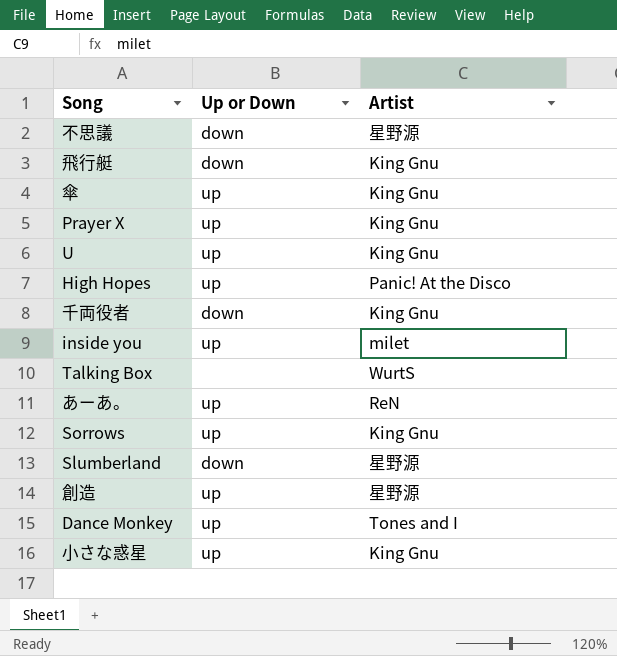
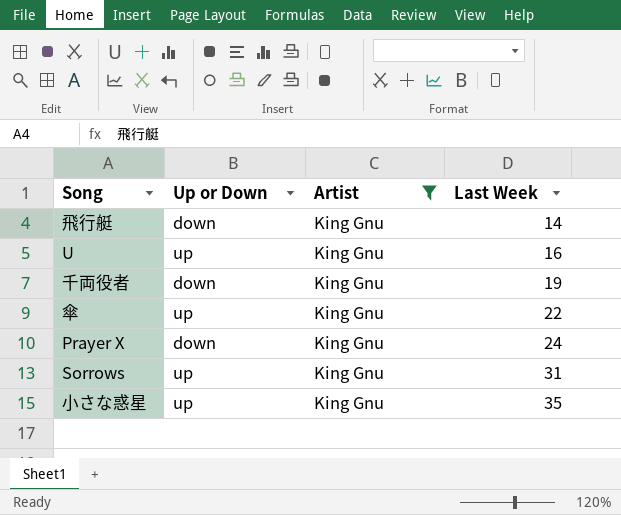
filter: none -> Artist = King Gnu
row order: none -> Last Week ascending
column Last Week | position: none -> 4
Prayer X | Up or Down: up -> down

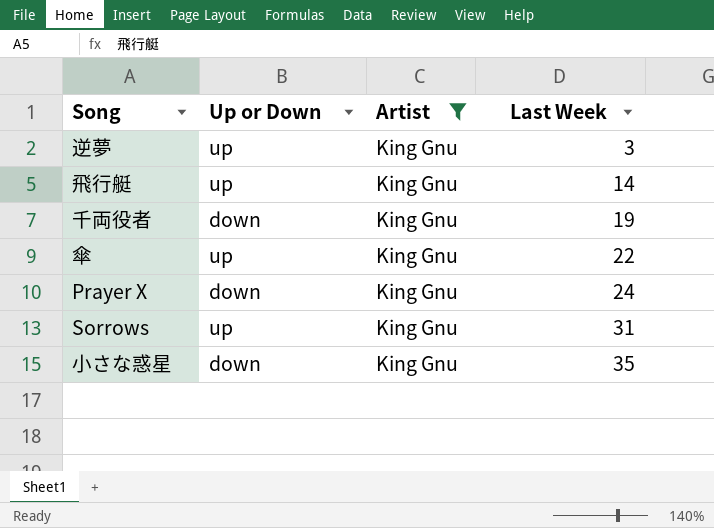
row U: up | King Gnu | 16 -> none
row 逆夢: none -> up | King Gnu | 3
飛行艇 | Up or Down: down -> up
小さな惑星 | Up or Down: up -> down

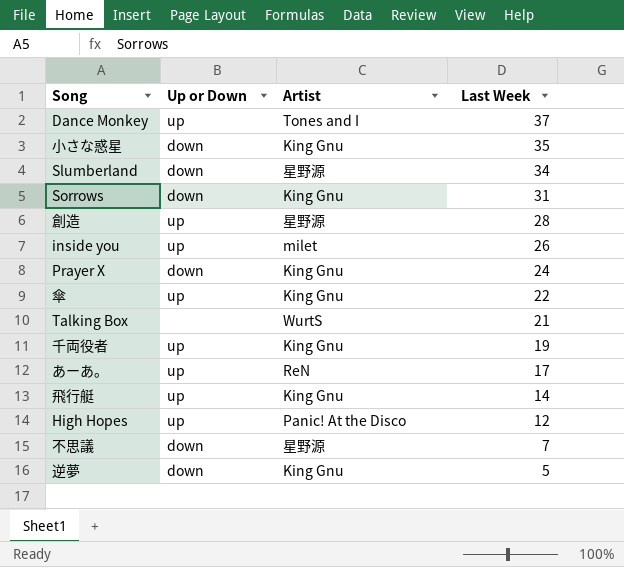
filter: Artist = King Gnu -> none
row order: Last Week ascending -> Last Week descending
Sorrows | Up or Down: up -> down
千両役者 | Up or Down: down -> up
逆夢 | Up or Down: up -> down
逆夢 | Last Week: 3 -> 5

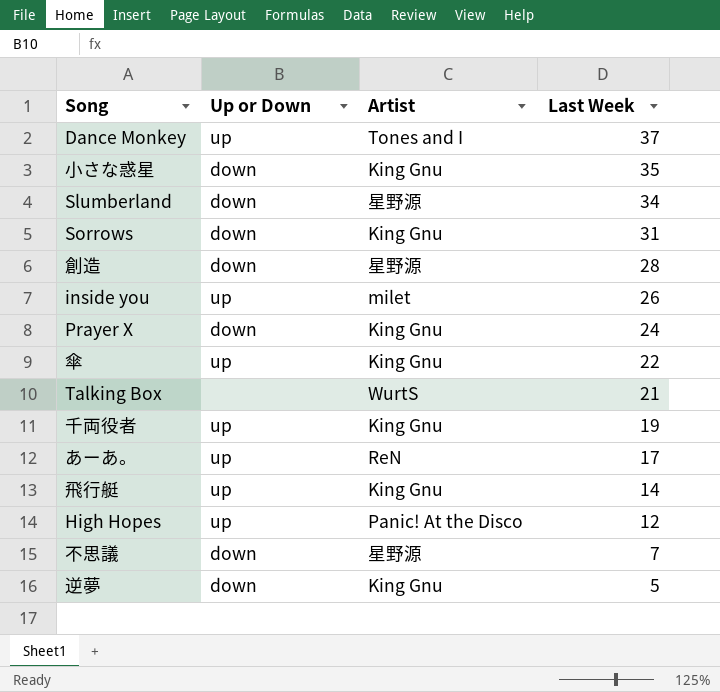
創造 | Up or Down: up -> down

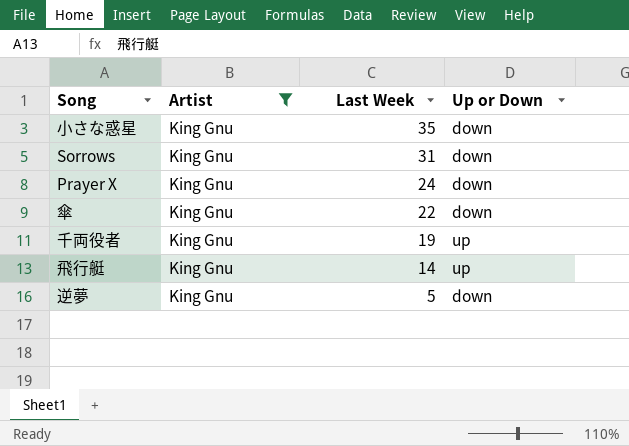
filter: none -> Artist = King Gnu
column Up or Down | position: 2 -> 4
傘 | Up or Down: up -> down

